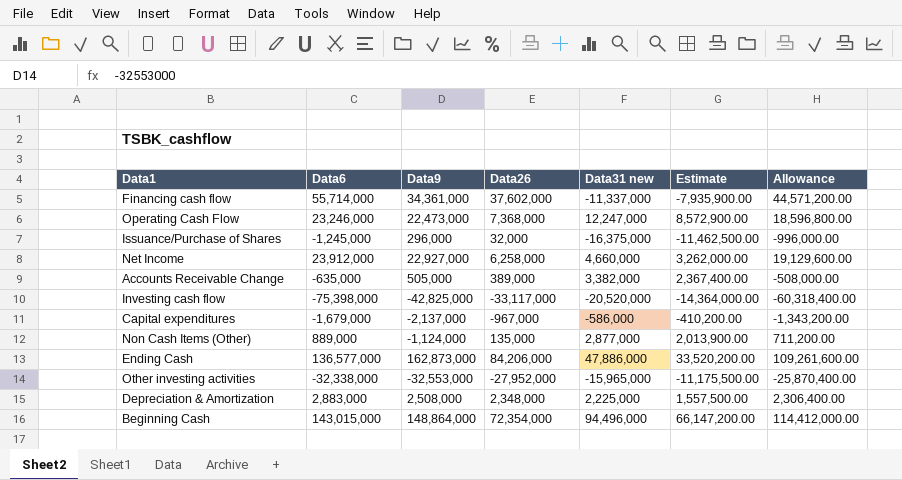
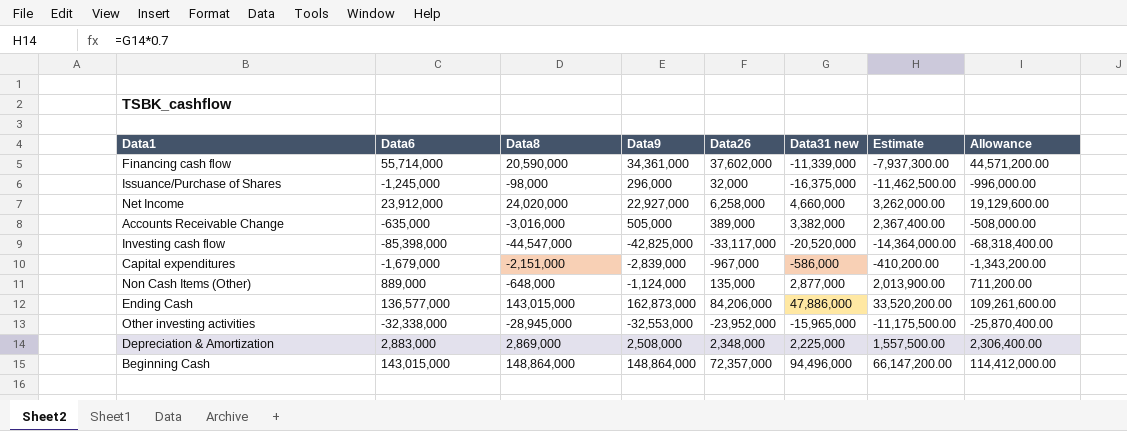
column Data8 | position: none -> 3
row Operating Cash Flow: 23,246,000 | 22,473,000 | 7,368,000 | 12,247,000 | 8,572,900.00 | 18,596,800.00 -> none
Financing cash flow | Data31 new: -11,337,000 -> -11,339,000
Financing cash flow | Estimate: -7,935,900.00 -> -7,937,300.00
Investing cash flow | Data6: -75,398,000 -> -85,398,000
Investing cash flow | Allowance: -60,318,400.00 -> -68,318,400.00
Capital expenditures | Data9: -2,137,000 -> -2,839,000
Other investing activities | Data26: -27,952,000 -> -23,952,000
Beginning Cash | Data26: 72,354,000 -> 72,357,000

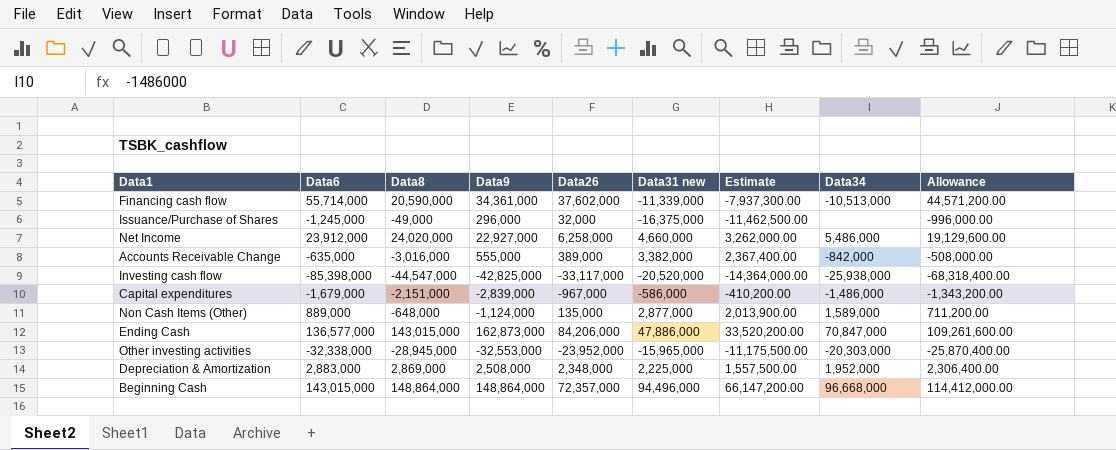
column Data34 | position: none -> 8
Issuance/Purchase of Shares | Data8: -98,000 -> -49,000
Accounts Receivable Change | Data9: 505,000 -> 555,000

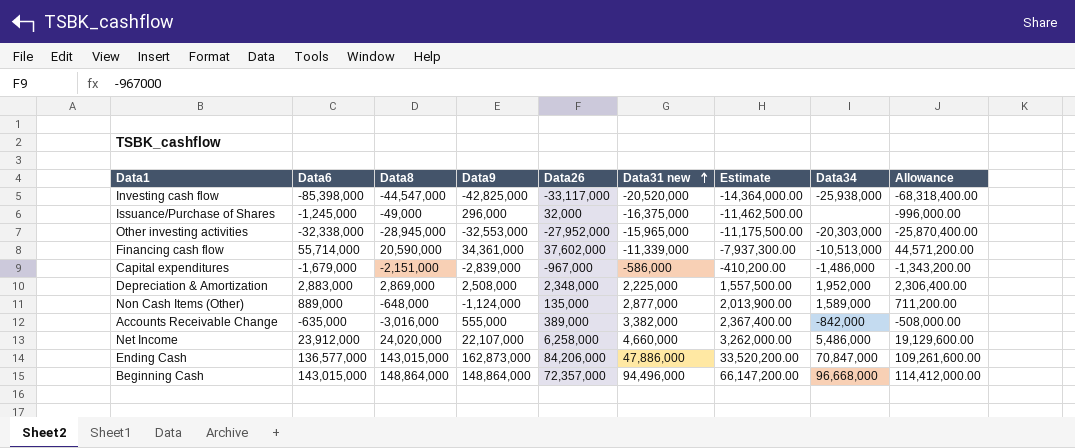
row order: none -> Data31 new ascending
Other investing activities | Data26: -23,952,000 -> -27,952,000
Net Income | Data9: 22,927,000 -> 22,107,000

